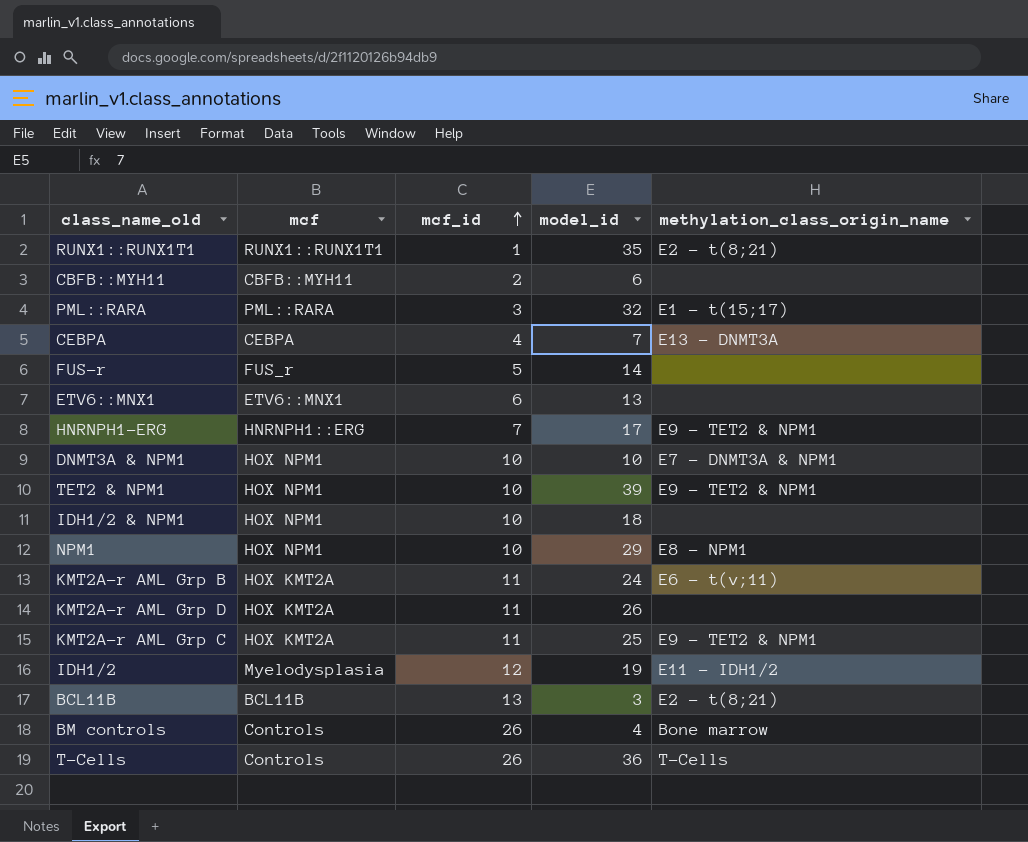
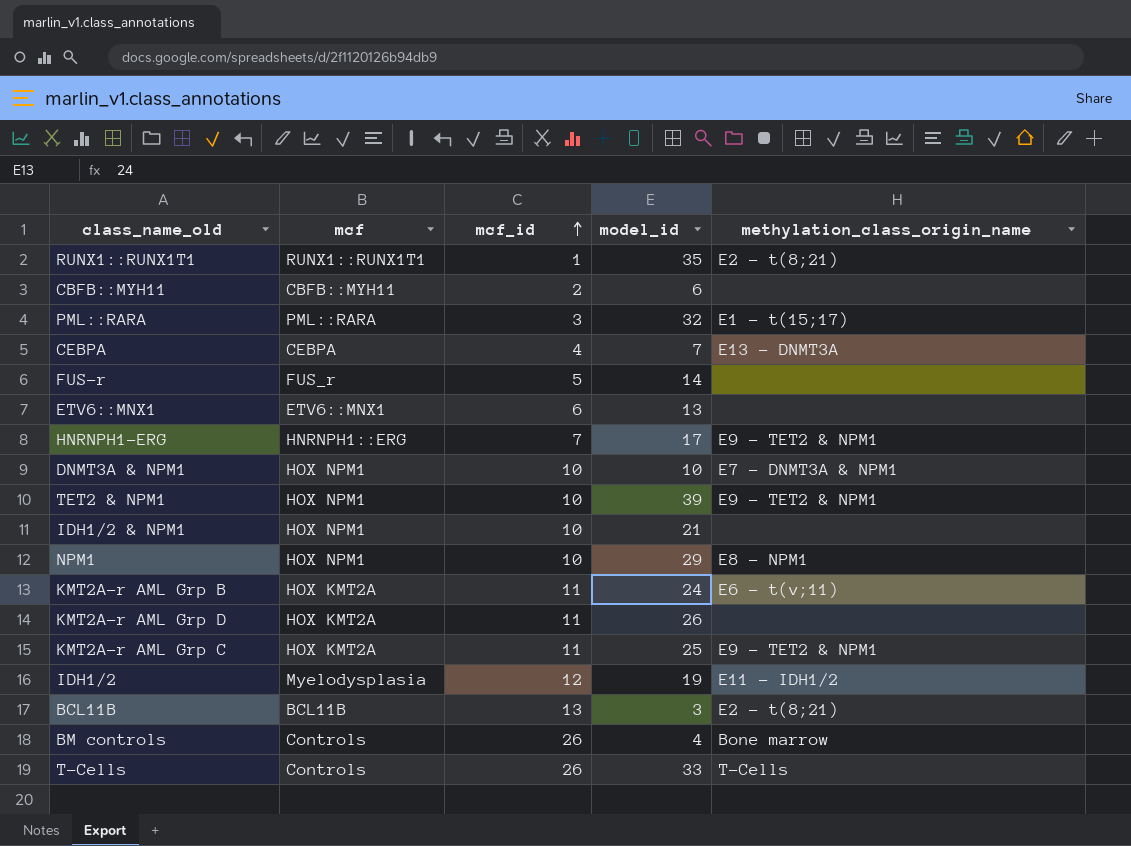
IDH1/2 & NPM1 | model_id: 18 -> 21
T-Cells | model_id: 36 -> 33

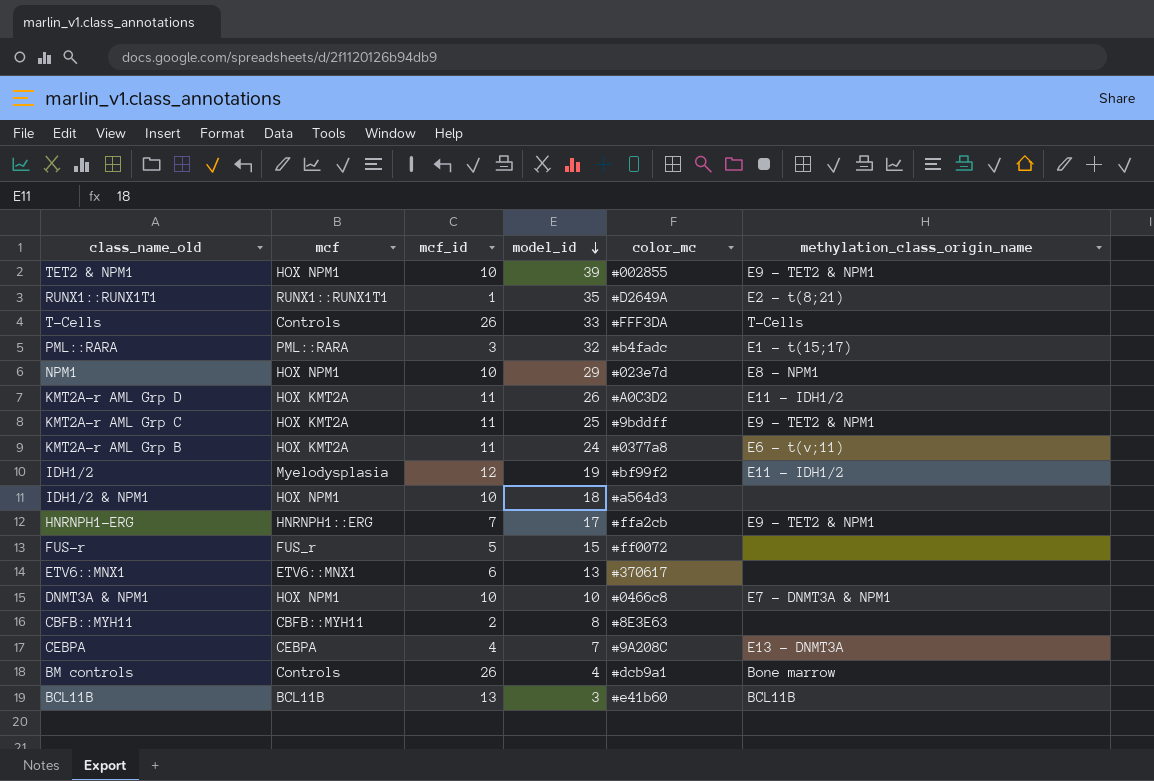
row order: mcf_id ascending -> model_id descending
column color_mc | position: none -> 5
KMT2A-r AML Grp D | methylation_class_origin_name: none -> E11 - IDH1/2
IDH1/2 & NPM1 | model_id: 21 -> 18
FUS-r | model_id: 14 -> 15
CBFB::MYH11 | model_id: 6 -> 8
BCL11B | methylation_class_origin_name: E2 - t(8;21) -> BCL11B

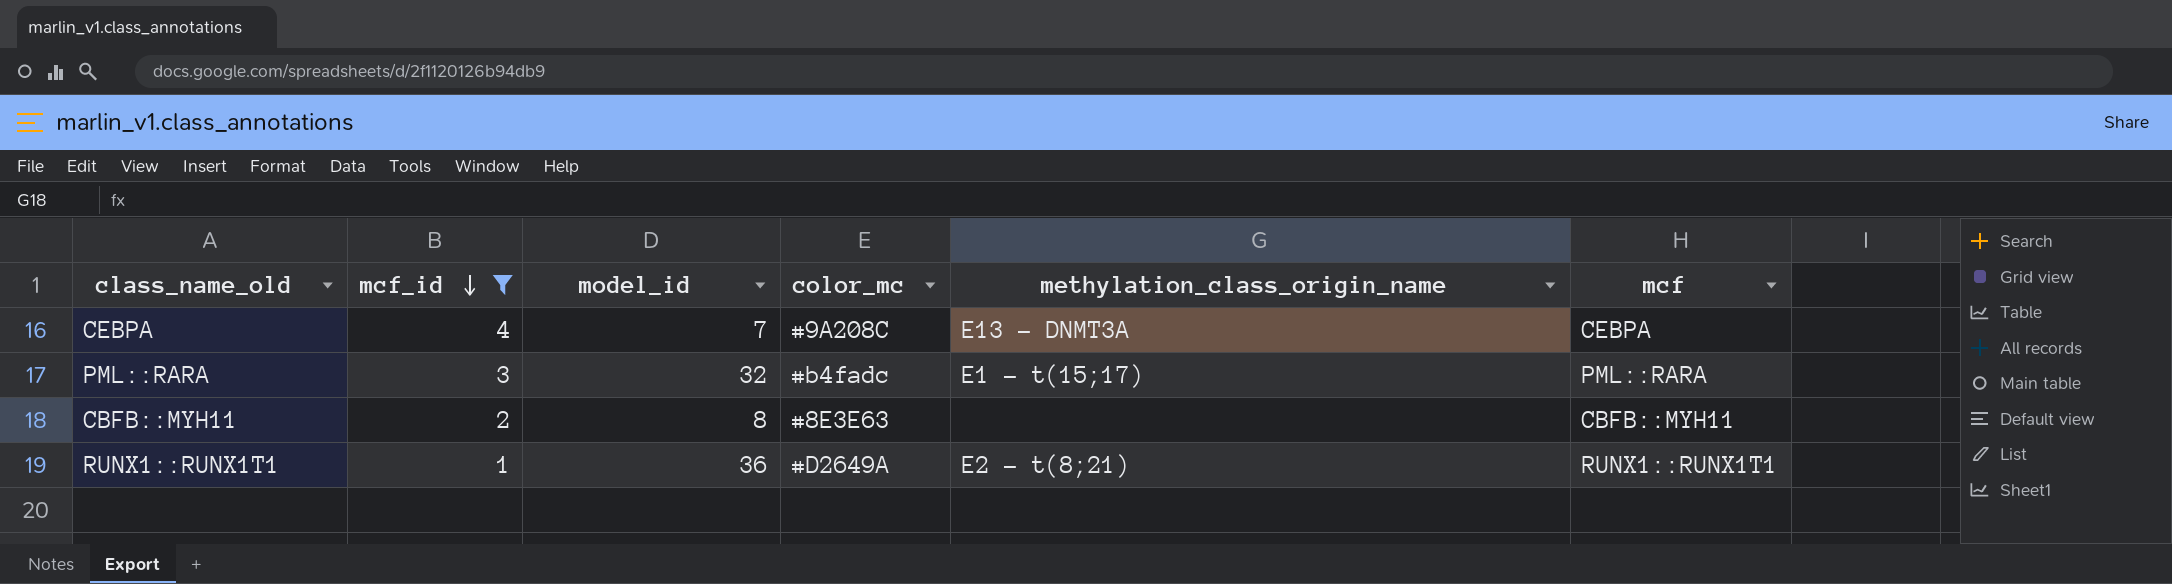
filter: none -> mcf_id <= 4
row order: model_id descending -> mcf_id descending
column mcf | position: 2 -> 6
RUNX1::RUNX1T1 | model_id: 35 -> 36

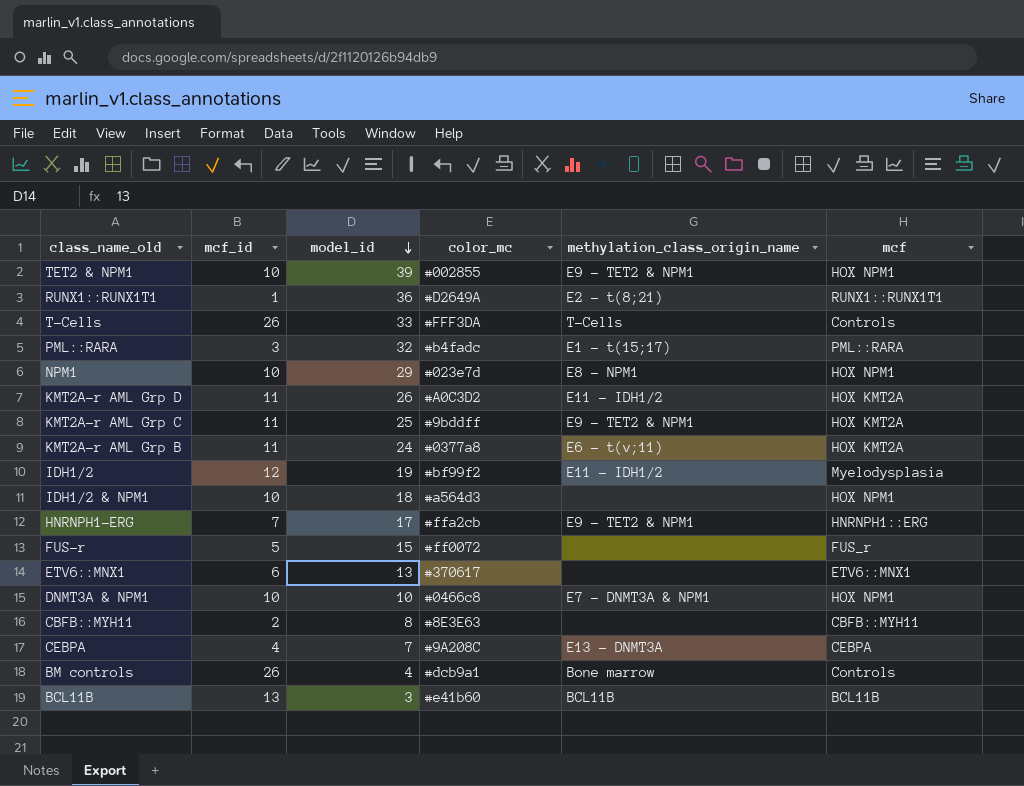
filter: mcf_id <= 4 -> none
row order: mcf_id descending -> model_id descending

